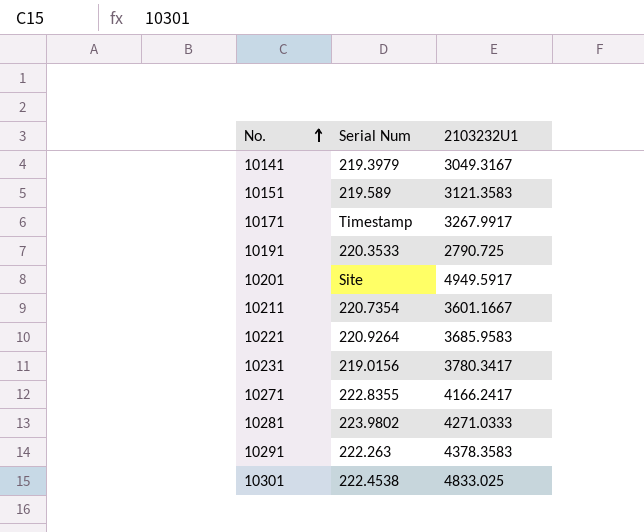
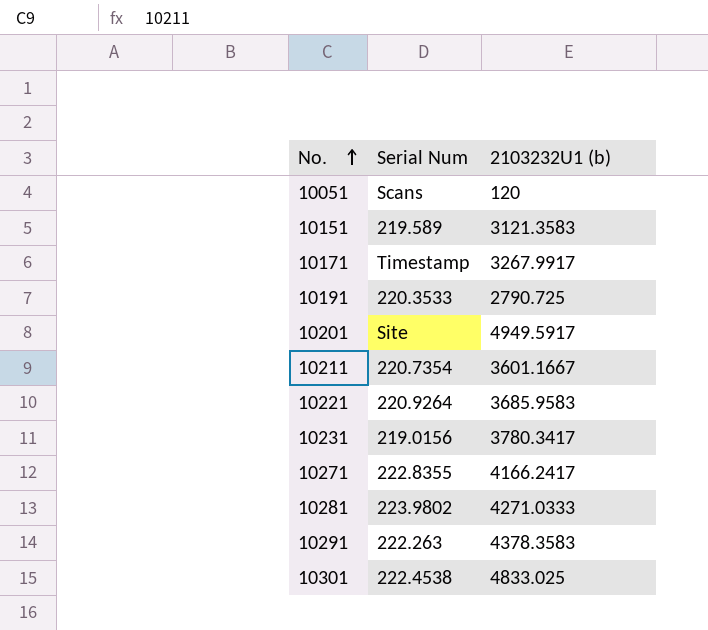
column name: 2103232U1 -> 2103232U1 (b)
row 10141: 219.3979 | 3049.3167 -> none
row 10051: none -> Scans | 120

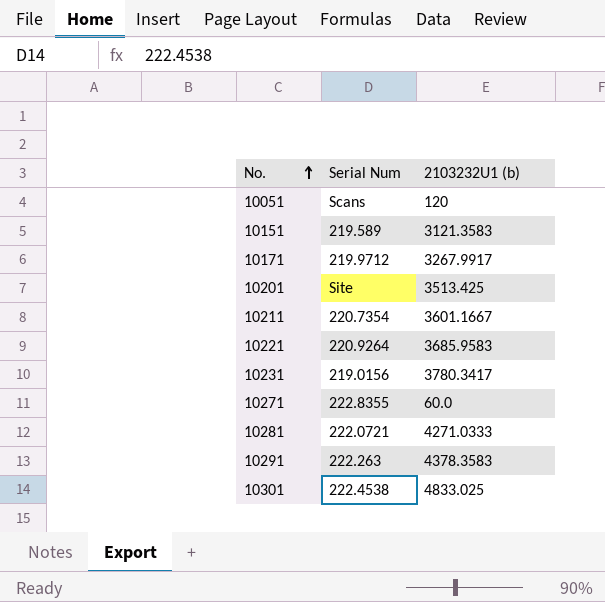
row 10191: 220.3533 | 2790.725 -> none
10171 | Serial Num: Timestamp -> 219.9712
10201 | 2103232U1 (b): 4949.5917 -> 3513.425
10271 | 2103232U1 (b): 4166.2417 -> 60.0
10281 | Serial Num: 223.9802 -> 222.0721

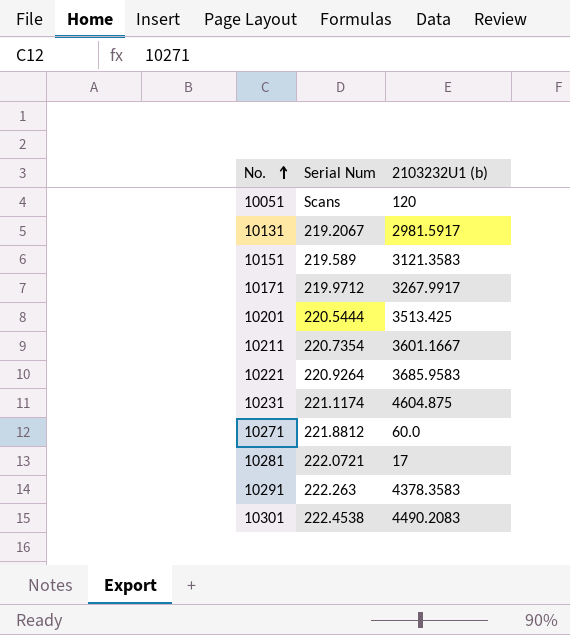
row 10131: none -> 219.2067 | 2981.5917
10201 | Serial Num: Site -> 220.5444
10231 | Serial Num: 219.0156 -> 221.1174
10231 | 2103232U1 (b): 3780.3417 -> 4604.875
10271 | Serial Num: 222.8355 -> 221.8812
10281 | 2103232U1 (b): 4271.0333 -> 17
10301 | 2103232U1 (b): 4833.025 -> 4490.2083

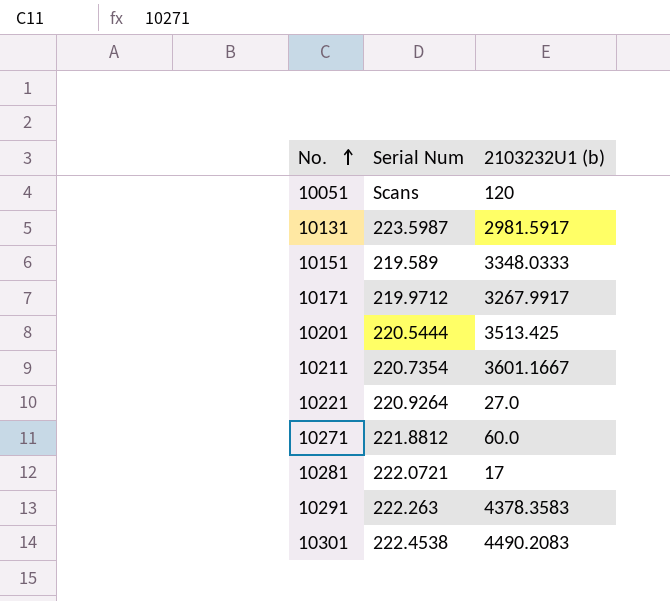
row 10231: 221.1174 | 4604.875 -> none
10131 | Serial Num: 219.2067 -> 223.5987
10151 | 2103232U1 (b): 3121.3583 -> 3348.0333
10221 | 2103232U1 (b): 3685.9583 -> 27.0

